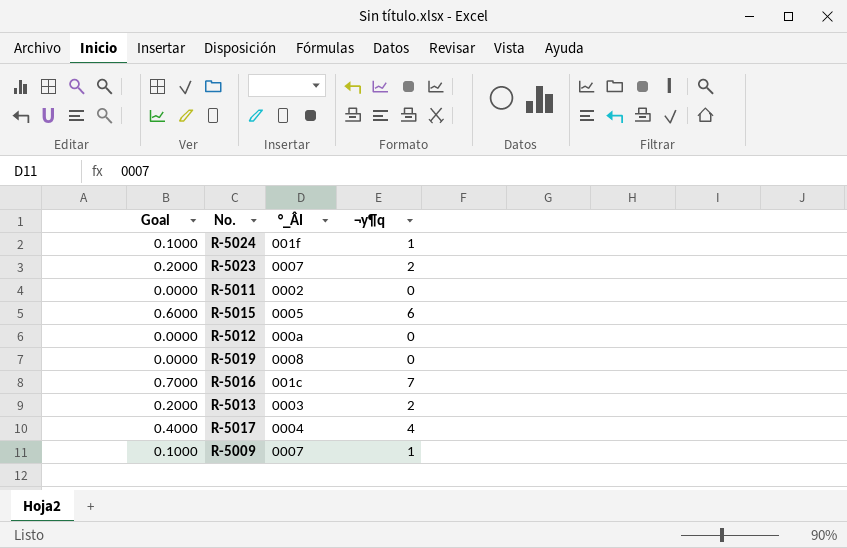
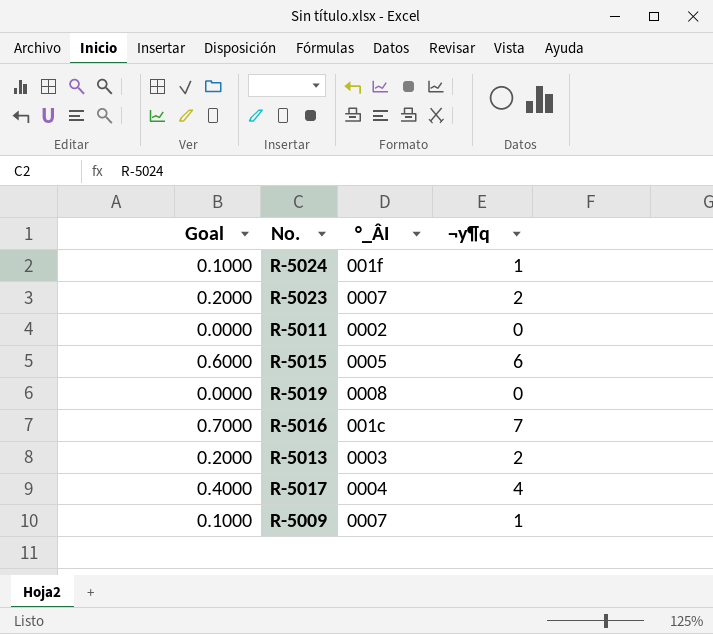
row R-5012: 0.0000 | 000a | 0 -> none

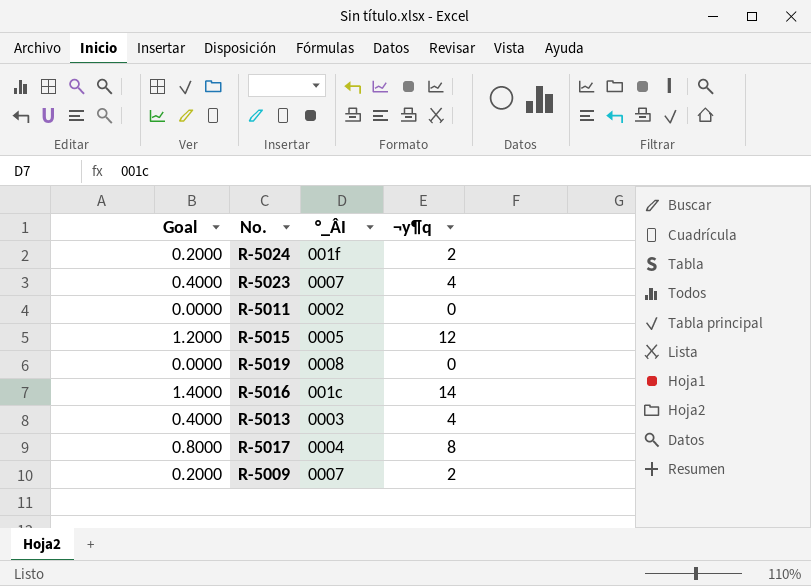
R-5024 | Goal: 0.1000 -> 0.2000
R-5024 | ¬y¶q: 1 -> 2
R-5023 | Goal: 0.2000 -> 0.4000
R-5023 | ¬y¶q: 2 -> 4
R-5015 | Goal: 0.6000 -> 1.2000
R-5015 | ¬y¶q: 6 -> 12
R-5016 | Goal: 0.7000 -> 1.4000
R-5016 | ¬y¶q: 7 -> 14
R-5013 | Goal: 0.2000 -> 0.4000
R-5013 | ¬y¶q: 2 -> 4
R-5017 | Goal: 0.4000 -> 0.8000
R-5017 | ¬y¶q: 4 -> 8
R-5009 | Goal: 0.1000 -> 0.2000
R-5009 | ¬y¶q: 1 -> 2

